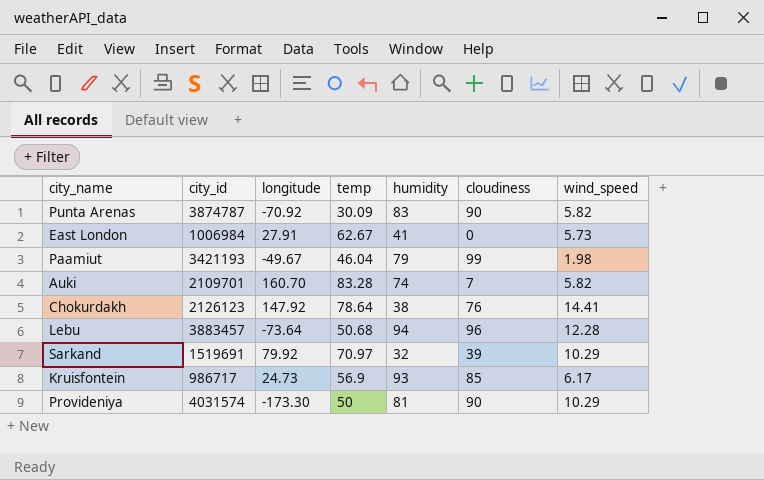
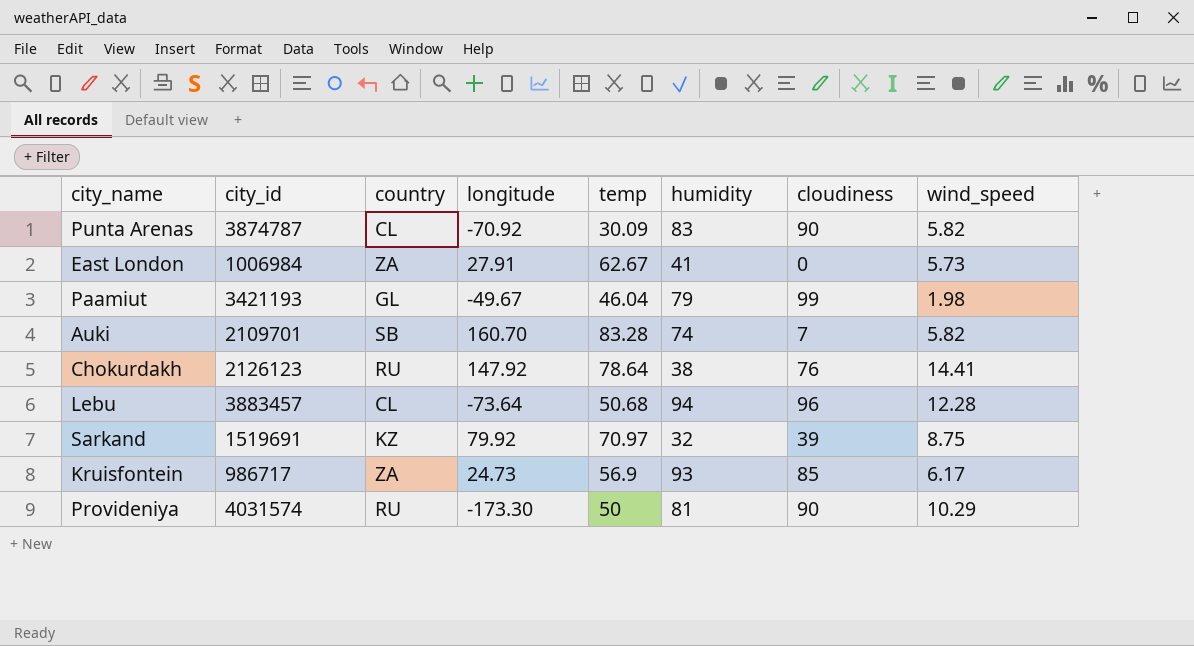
column country | position: none -> 3
Sarkand | wind_speed: 10.29 -> 8.75

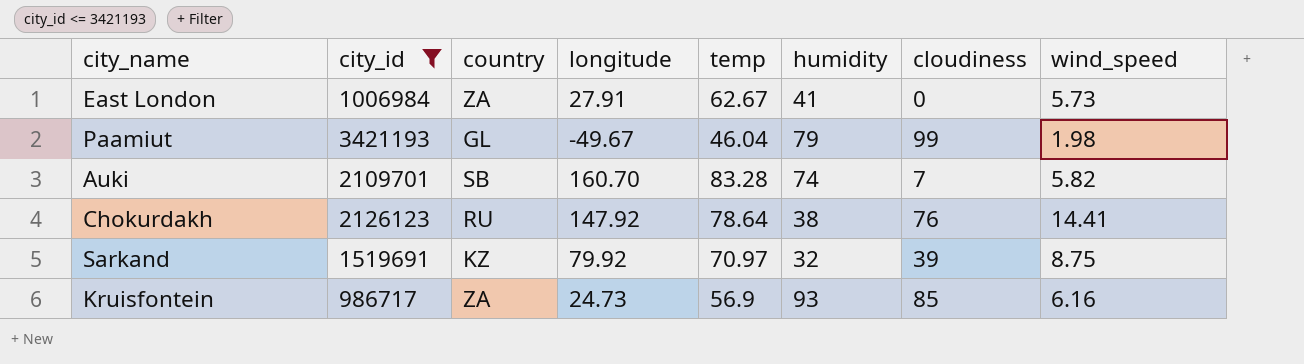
filter: none -> city_id <= 3421193
Kruisfontein | wind_speed: 6.17 -> 6.16

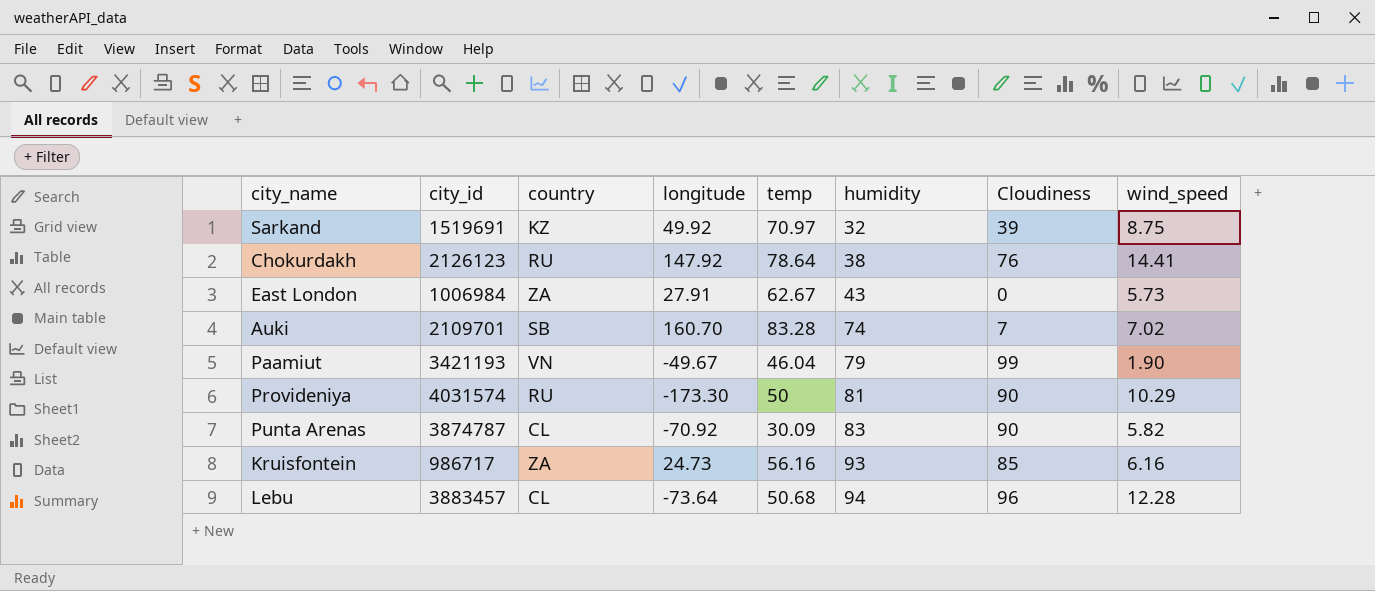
filter: city_id <= 3421193 -> none
row order: none -> humidity ascending
column name: cloudiness -> Cloudiness
Sarkand | longitude: 79.92 -> 49.92
East London | humidity: 41 -> 43
Auki | wind_speed: 5.82 -> 7.02
Paamiut | country: GL -> VN
Paamiut | wind_speed: 1.98 -> 1.90
Kruisfontein | temp: 56.9 -> 56.16

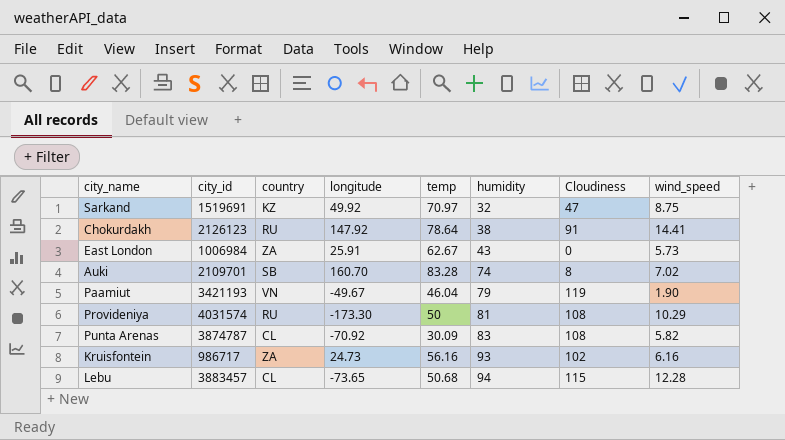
Sarkand | Cloudiness: 39 -> 47
Chokurdakh | Cloudiness: 76 -> 91
East London | longitude: 27.91 -> 25.91
Auki | Cloudiness: 7 -> 8
Paamiut | Cloudiness: 99 -> 119
Provideniya | Cloudiness: 90 -> 108
Punta Arenas | Cloudiness: 90 -> 108
Kruisfontein | Cloudiness: 85 -> 102
Lebu | longitude: -73.64 -> -73.65
Lebu | Cloudiness: 96 -> 115

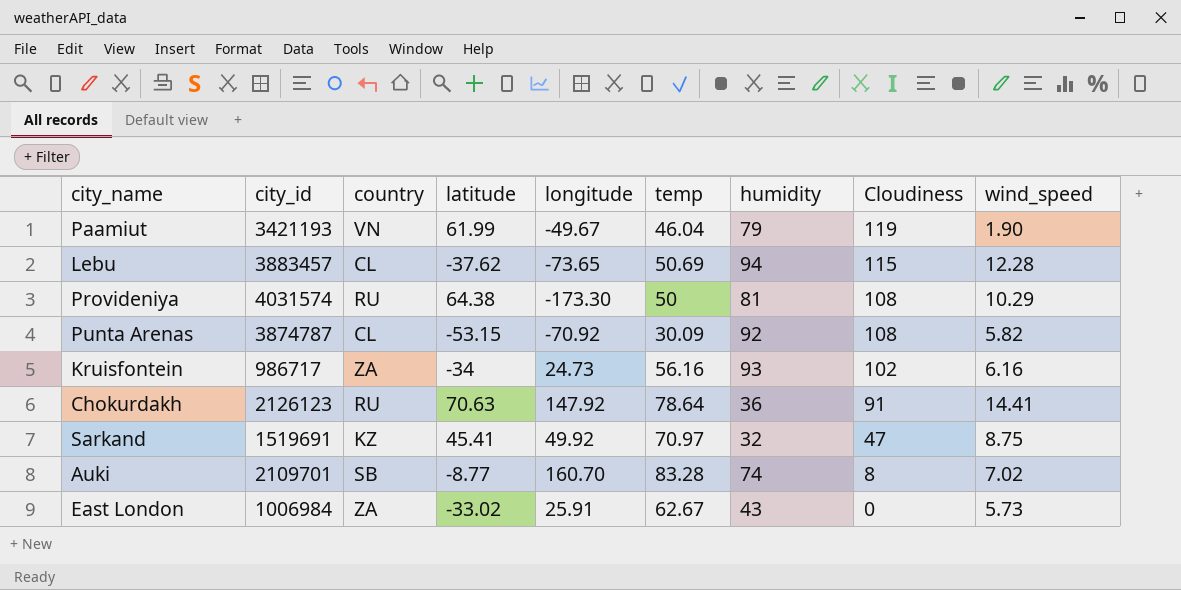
row order: humidity ascending -> Cloudiness descending
column latitude | position: none -> 4
Lebu | temp: 50.68 -> 50.69
Punta Arenas | humidity: 83 -> 92
Chokurdakh | humidity: 38 -> 36

